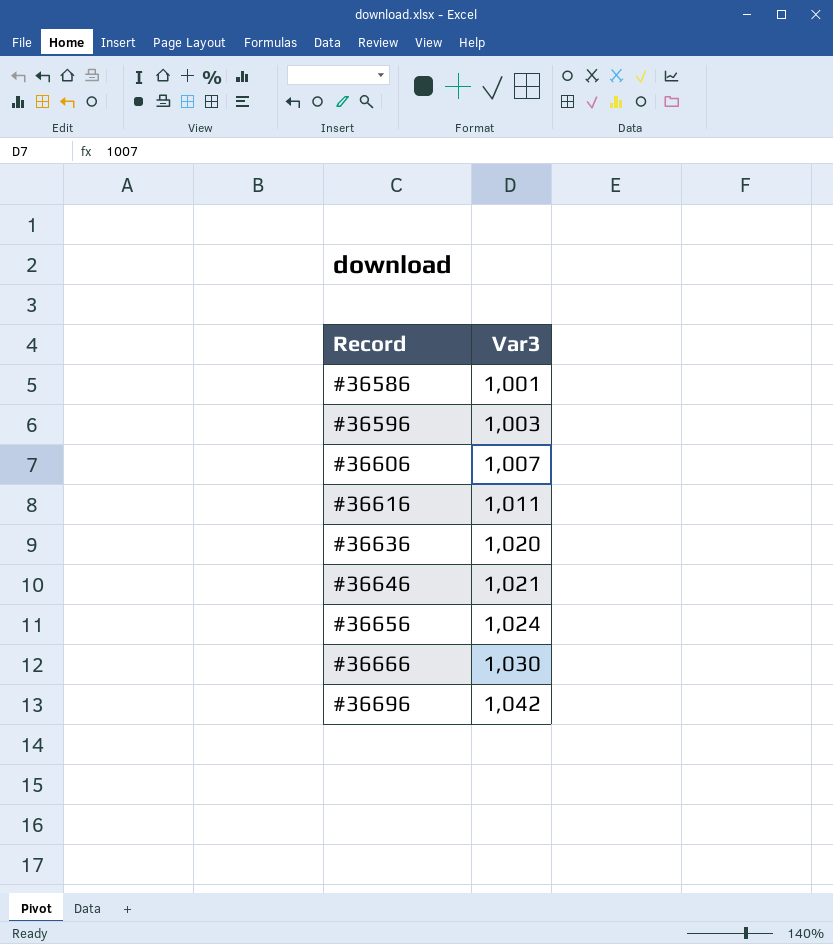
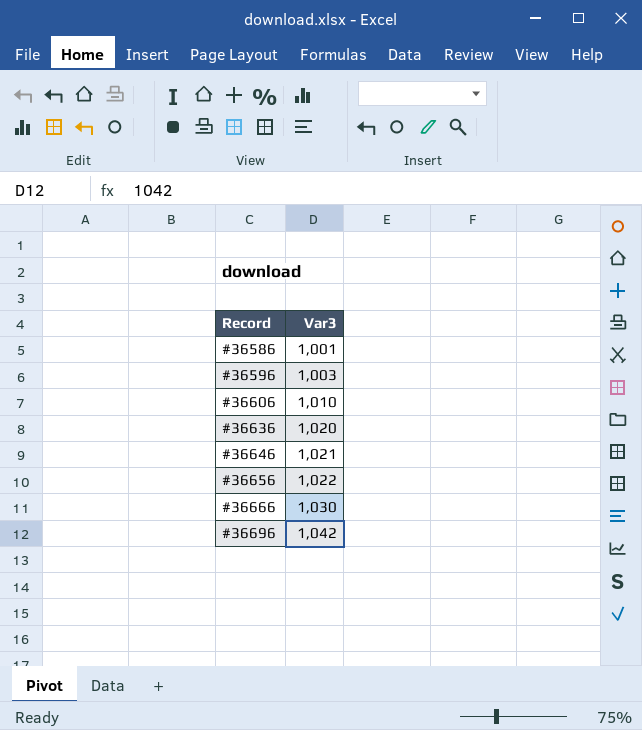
row #36616: 1,011 -> none
#36606 | Var3: 1,007 -> 1,010
#36656 | Var3: 1,024 -> 1,022

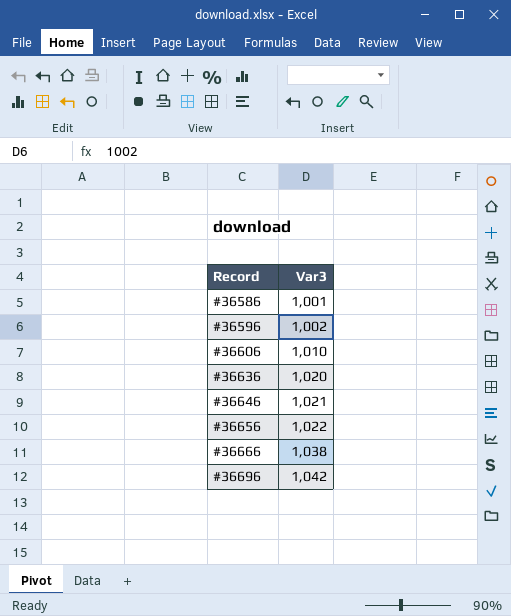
#36596 | Var3: 1,003 -> 1,002
#36666 | Var3: 1,030 -> 1,038

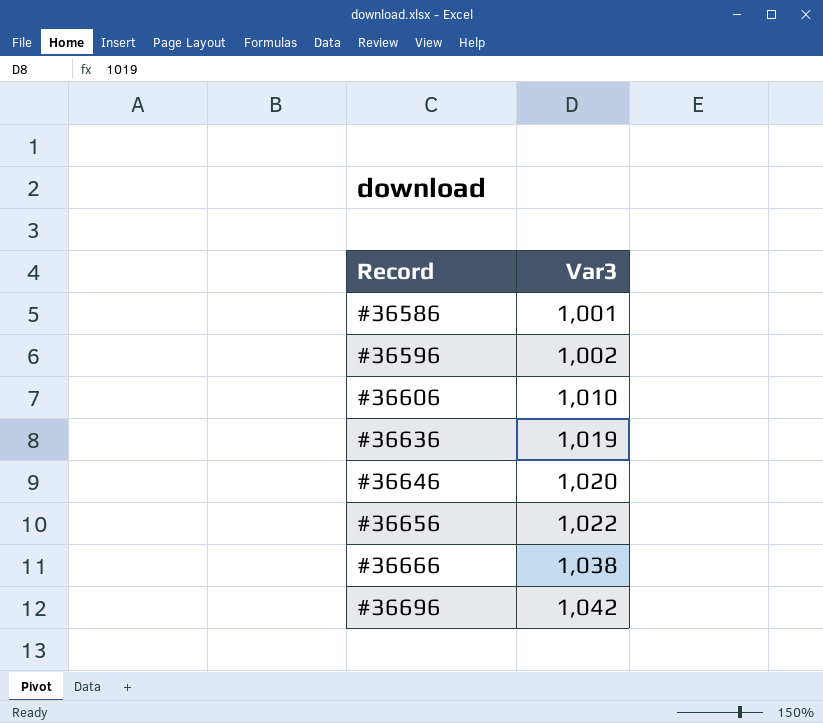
#36636 | Var3: 1,020 -> 1,019
#36646 | Var3: 1,021 -> 1,020

